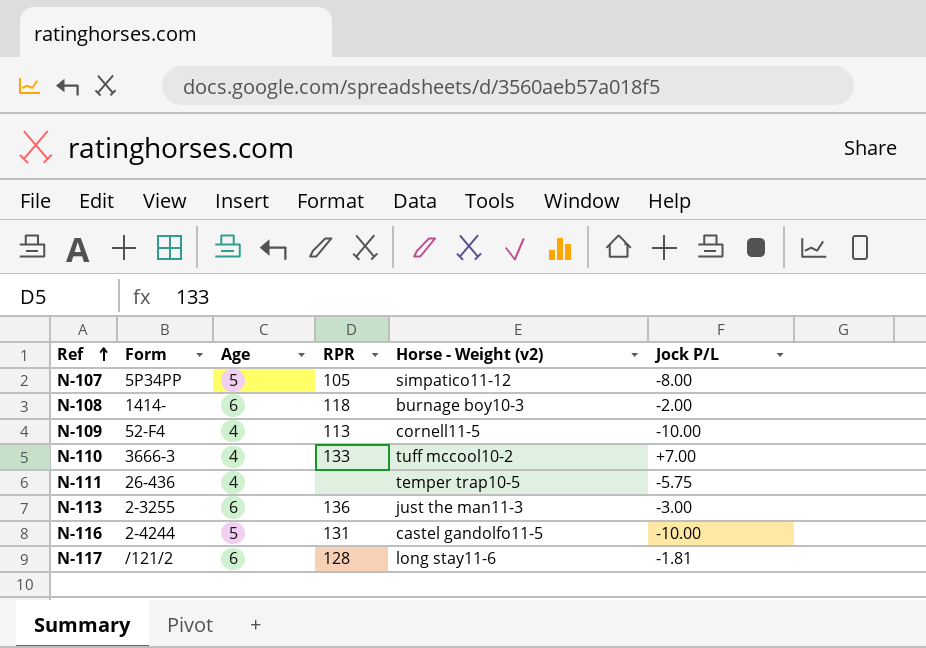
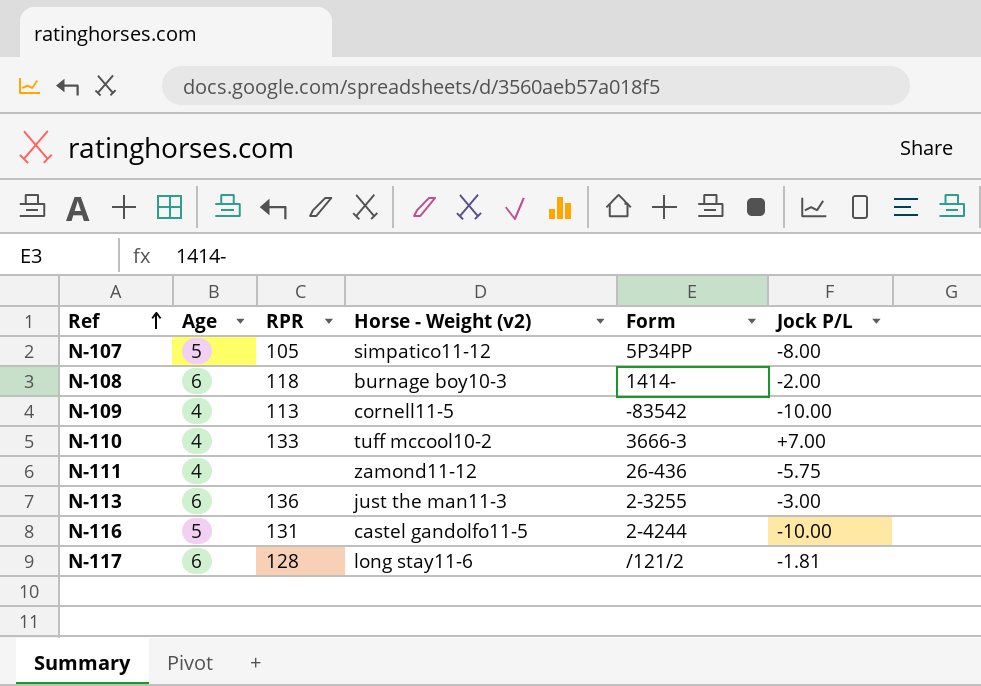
column Form | position: 2 -> 5
N-109 | Form: 52-F4 -> -83542
N-111 | Horse - Weight (v2): temper trap10-5 -> zamond11-12

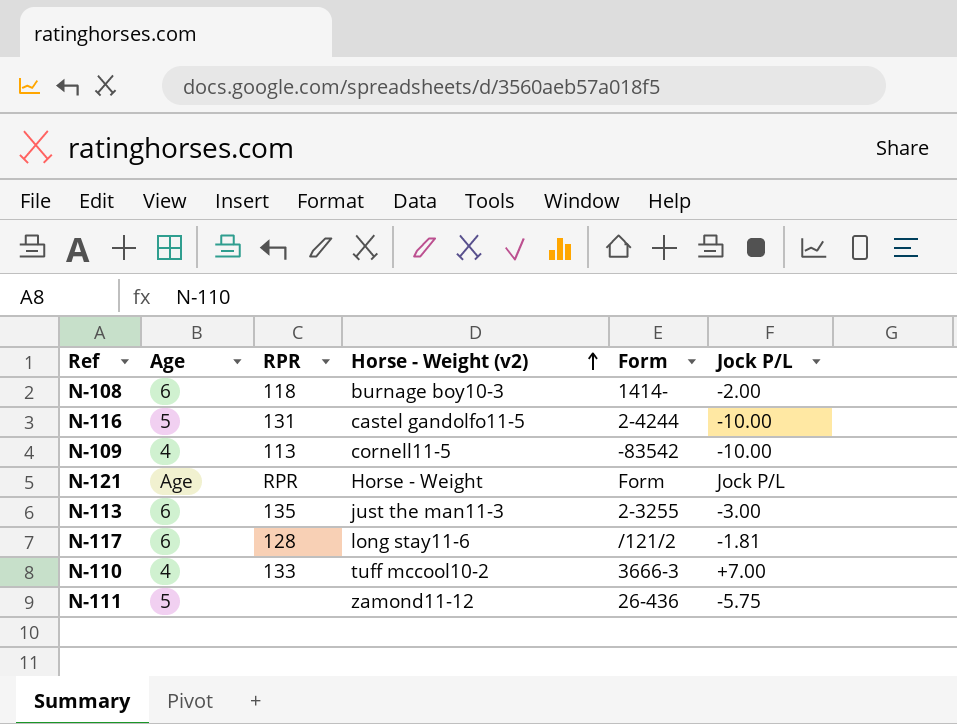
row order: Ref ascending -> Horse - Weight (v2) ascending
row N-107: 5 | 105 | simpatico11-12 | 5P34PP | -8.00 -> none
row N-121: none -> Age | RPR | Horse - Weight | Form | Jock P/L
N-113 | RPR: 136 -> 135
N-111 | Age: 4 -> 5

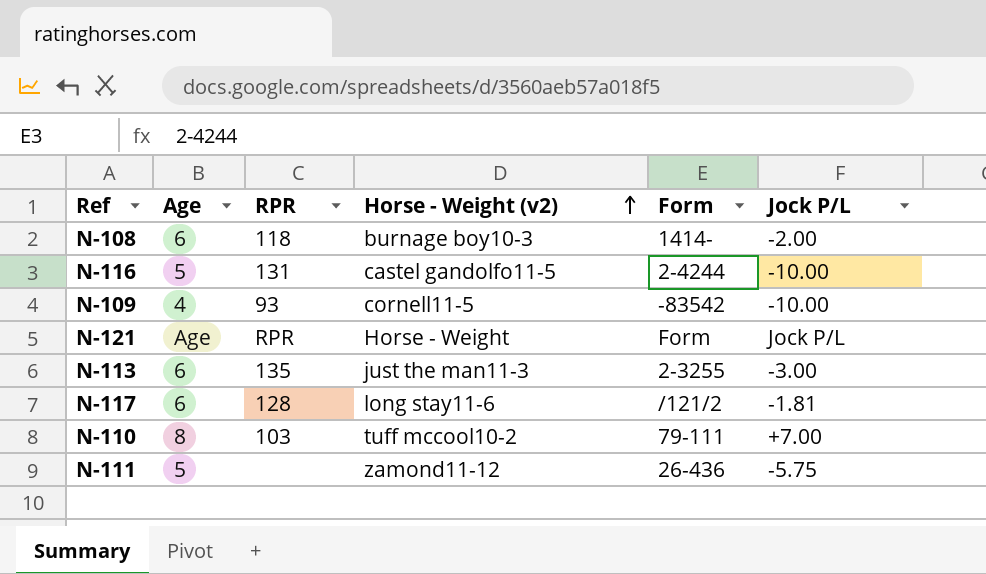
N-109 | RPR: 113 -> 93
N-110 | Age: 4 -> 8
N-110 | RPR: 133 -> 103
N-110 | Form: 3666-3 -> 79-111

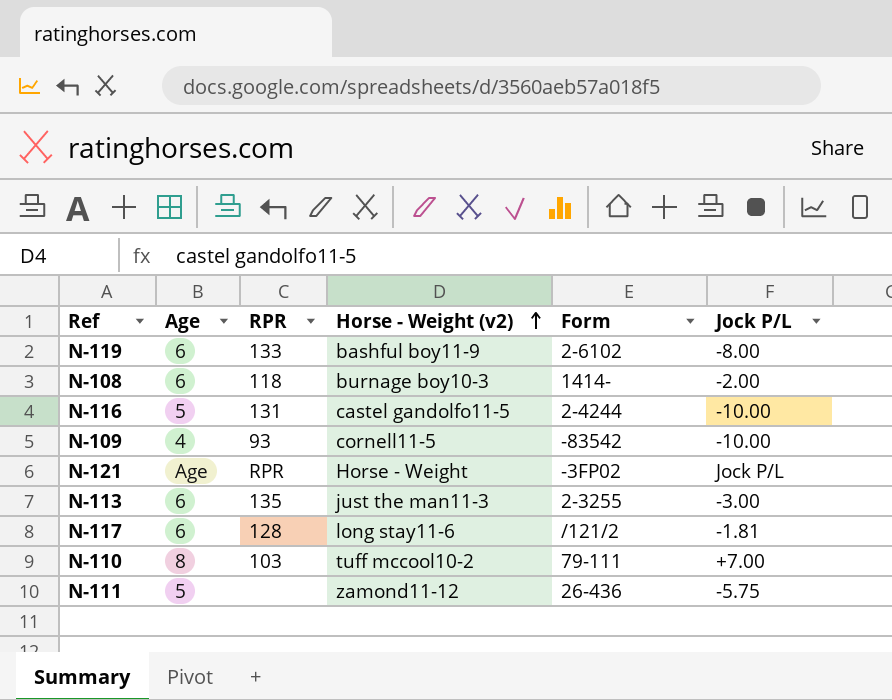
row N-119: none -> 6 | 133 | bashful boy11-9 | 2-6102 | -8.00
N-121 | Form: Form -> -3FP02

